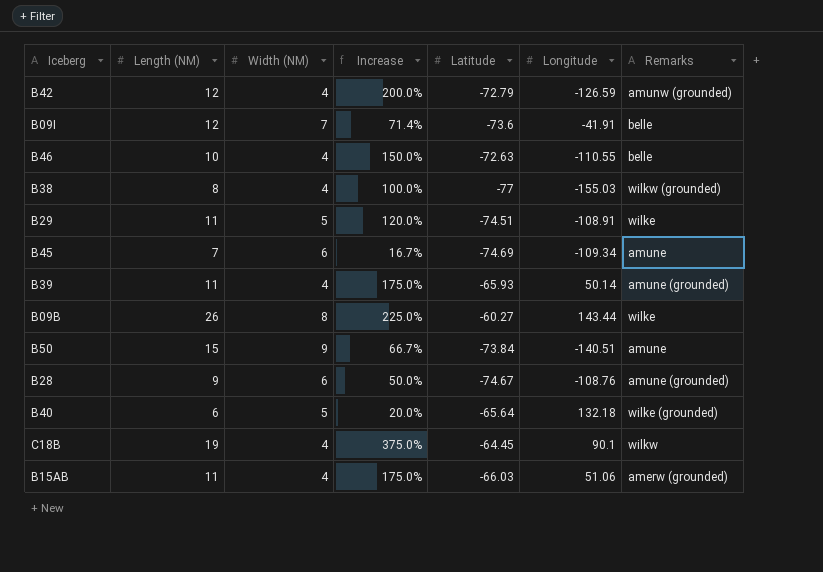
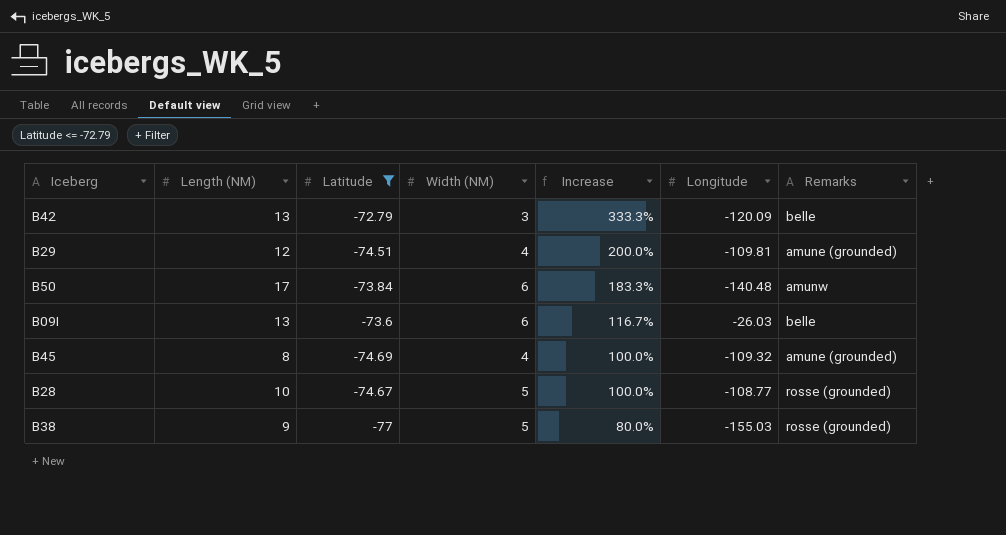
filter: none -> Latitude <= -72.79
row order: none -> Increase descending
column Latitude | position: 5 -> 3
B42 | Length (NM): 12 -> 13
B42 | Width (NM): 4 -> 3
B42 | Increase: 200.0% -> 333.3%
B42 | Longitude: -126.59 -> -120.09
B42 | Remarks: amunw (grounded) -> belle
B29 | Length (NM): 11 -> 12
B29 | Width (NM): 5 -> 4
B29 | Increase: 120.0% -> 200.0%
B29 | Longitude: -108.91 -> -109.81
B29 | Remarks: wilke -> amune (grounded)
B50 | Length (NM): 15 -> 17
B50 | Width (NM): 9 -> 6
B50 | Increase: 66.7% -> 183.3%
B50 | Longitude: -140.51 -> -140.48
B50 | Remarks: amune -> amunw
B09I | Length (NM): 12 -> 13
B09I | Width (NM): 7 -> 6
B09I | Increase: 71.4% -> 116.7%
B09I | Longitude: -41.91 -> -26.03
B45 | Length (NM): 7 -> 8
B45 | Width (NM): 6 -> 4
B45 | Increase: 16.7% -> 100.0%
B45 | Longitude: -109.34 -> -109.32
B45 | Remarks: amune -> amune (grounded)
B28 | Length (NM): 9 -> 10
B28 | Width (NM): 6 -> 5
B28 | Increase: 50.0% -> 100.0%
B28 | Longitude: -108.76 -> -108.77
B28 | Remarks: amune (grounded) -> rosse (grounded)
B38 | Length (NM): 8 -> 9
B38 | Width (NM): 4 -> 5
B38 | Increase: 100.0% -> 80.0%
B38 | Remarks: wilkw (grounded) -> rosse (grounded)

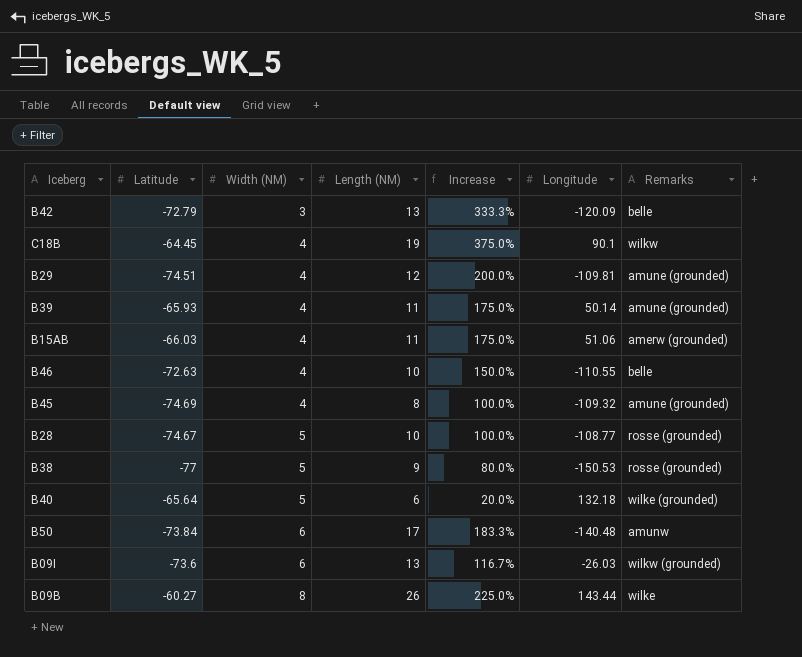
filter: Latitude <= -72.79 -> none
row order: Increase descending -> Width (NM) ascending
column Length (NM) | position: 2 -> 4
B38 | Longitude: -155.03 -> -150.53
B09I | Remarks: belle -> wilkw (grounded)

